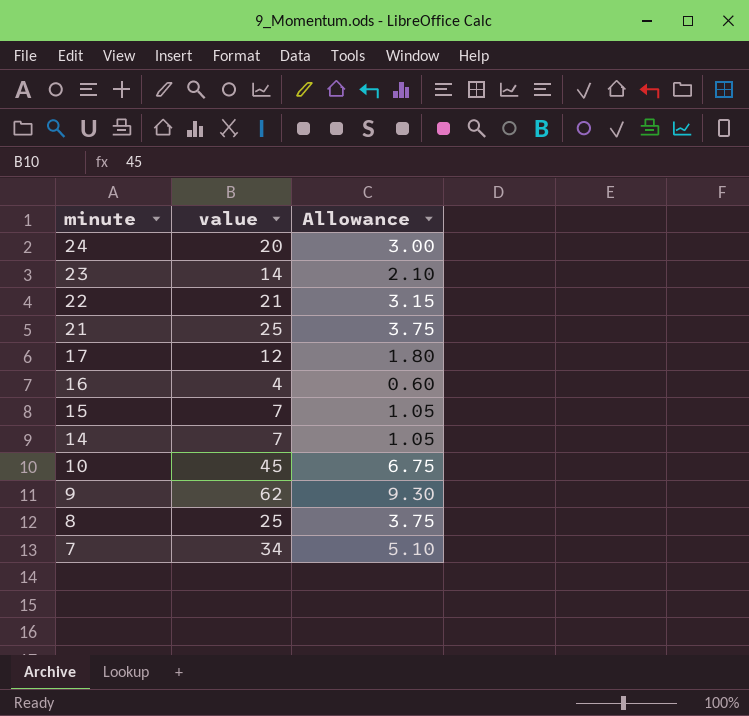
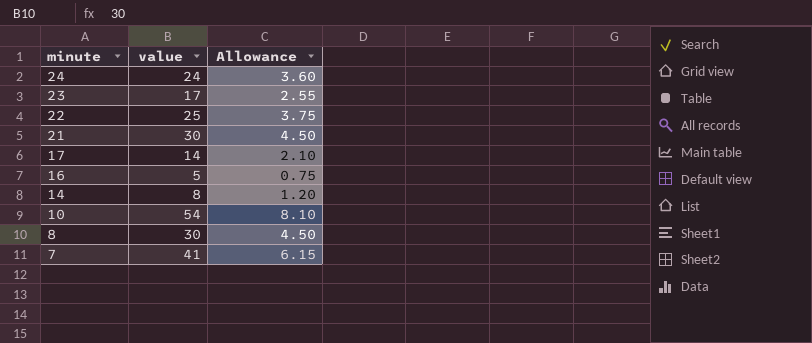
row 15: 7 | 1.05 -> none
row 9: 62 | 9.30 -> none
24 | value: 20 -> 24
24 | Allowance: 3.00 -> 3.60
23 | value: 14 -> 17
23 | Allowance: 2.10 -> 2.55
22 | value: 21 -> 25
22 | Allowance: 3.15 -> 3.75
21 | value: 25 -> 30
21 | Allowance: 3.75 -> 4.50
17 | value: 12 -> 14
17 | Allowance: 1.80 -> 2.10
16 | value: 4 -> 5
16 | Allowance: 0.60 -> 0.75
14 | value: 7 -> 8
14 | Allowance: 1.05 -> 1.20
10 | value: 45 -> 54
10 | Allowance: 6.75 -> 8.10
8 | value: 25 -> 30
8 | Allowance: 3.75 -> 4.50
7 | value: 34 -> 41
7 | Allowance: 5.10 -> 6.15

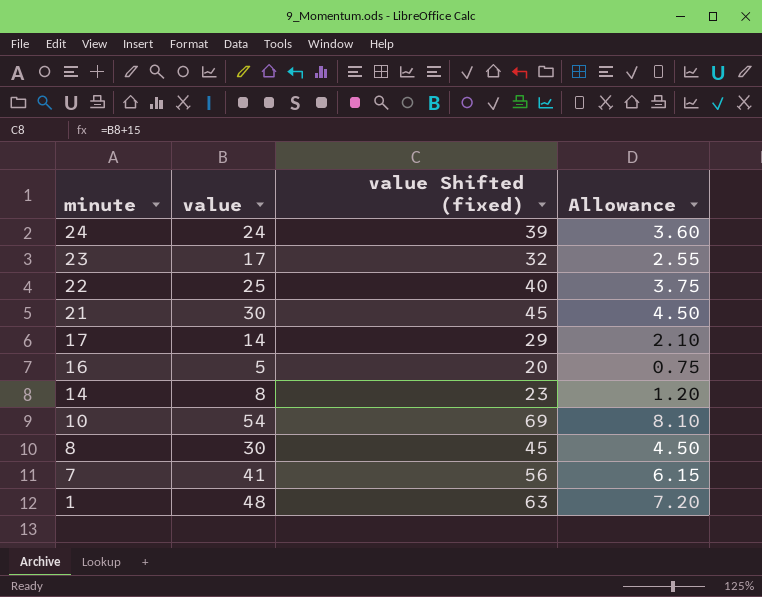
column value Shifted (fixed) | formula: none -> [value] + 15
row 1: none -> 48 | 63 | 7.20

